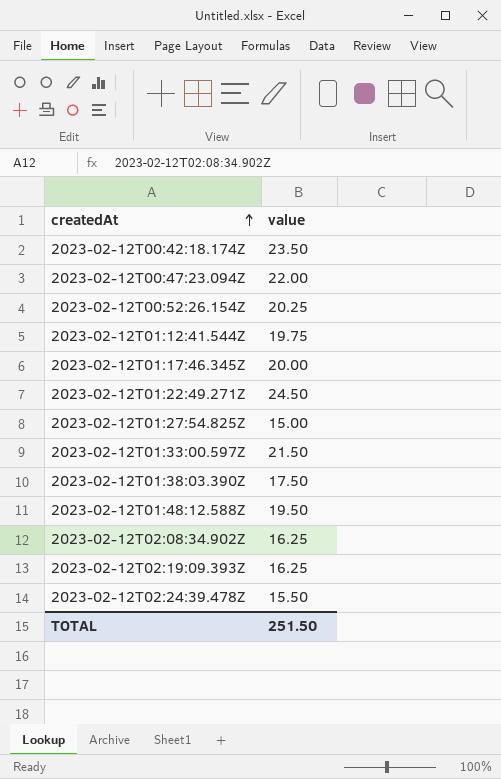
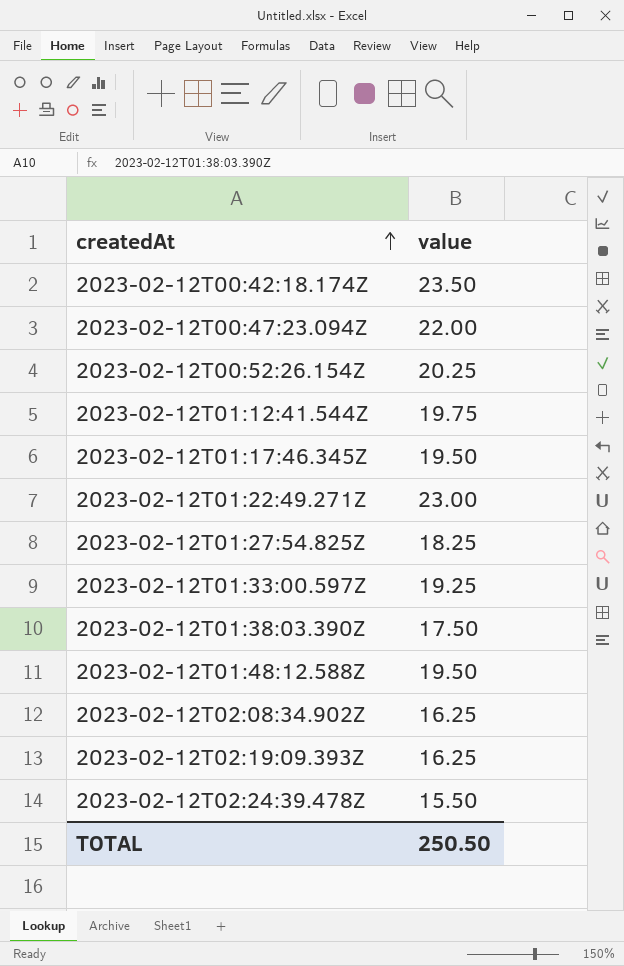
2023-02-12T01:17:46.345Z | value: 20.00 -> 19.50
2023-02-12T01:22:49.271Z | value: 24.50 -> 23.00
2023-02-12T01:27:54.825Z | value: 15.00 -> 18.25
2023-02-12T01:33:00.597Z | value: 21.50 -> 19.25
TOTAL | value: 251.50 -> 250.50

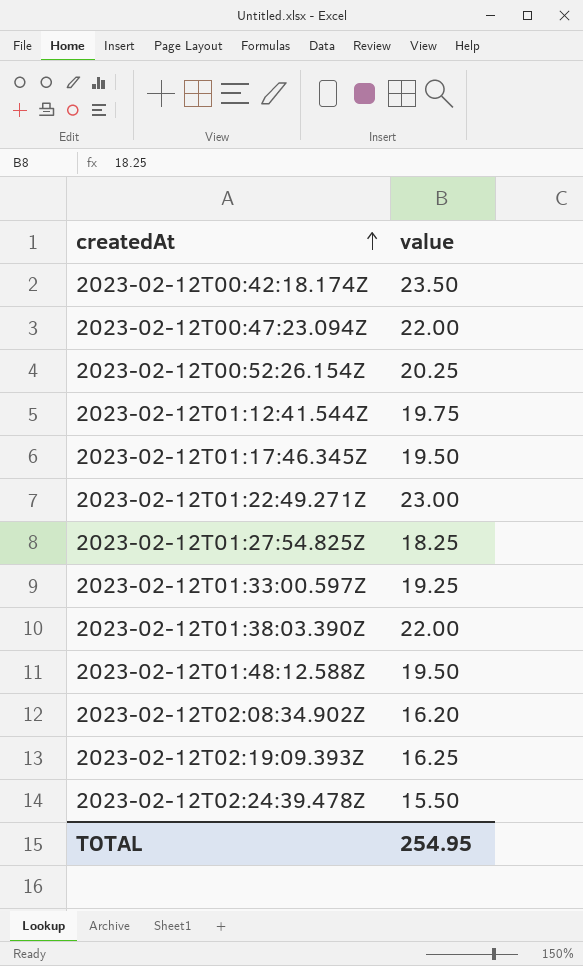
2023-02-12T01:38:03.390Z | value: 17.50 -> 22.00
2023-02-12T02:08:34.902Z | value: 16.25 -> 16.20
TOTAL | value: 250.50 -> 254.95

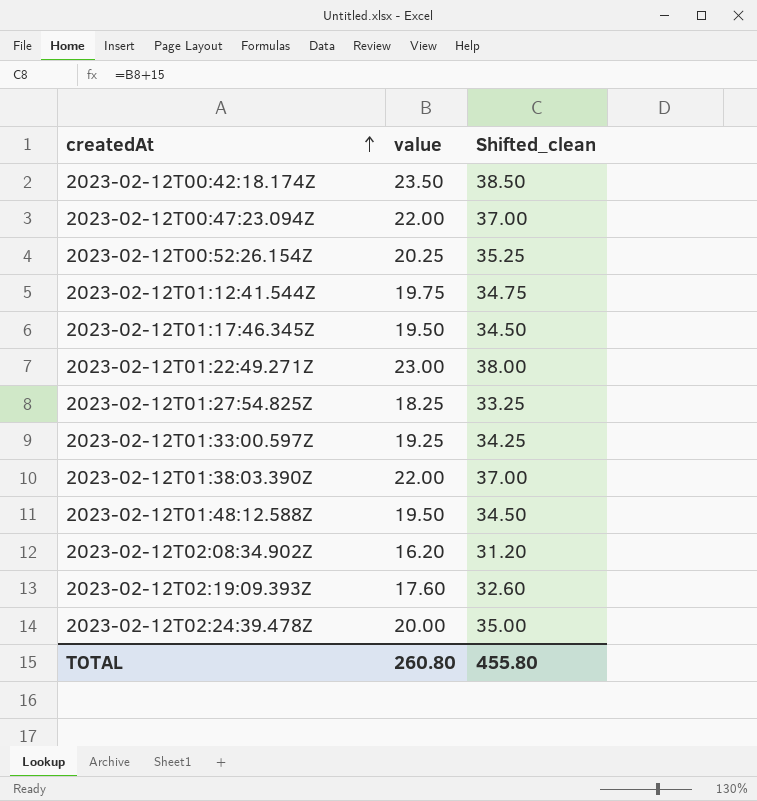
column Shifted_clean | formula: none -> [value] + 15
2023-02-12T02:19:09.393Z | value: 16.25 -> 17.60
2023-02-12T02:24:39.478Z | value: 15.50 -> 20.00
TOTAL | value: 254.95 -> 260.80

